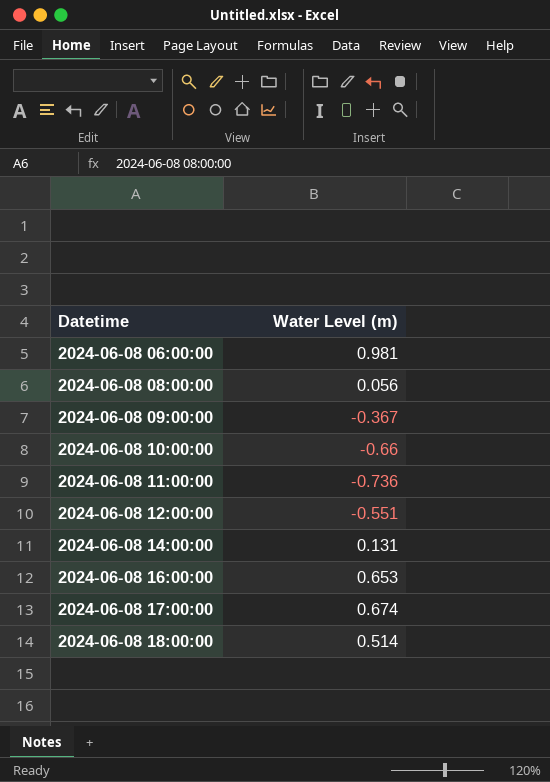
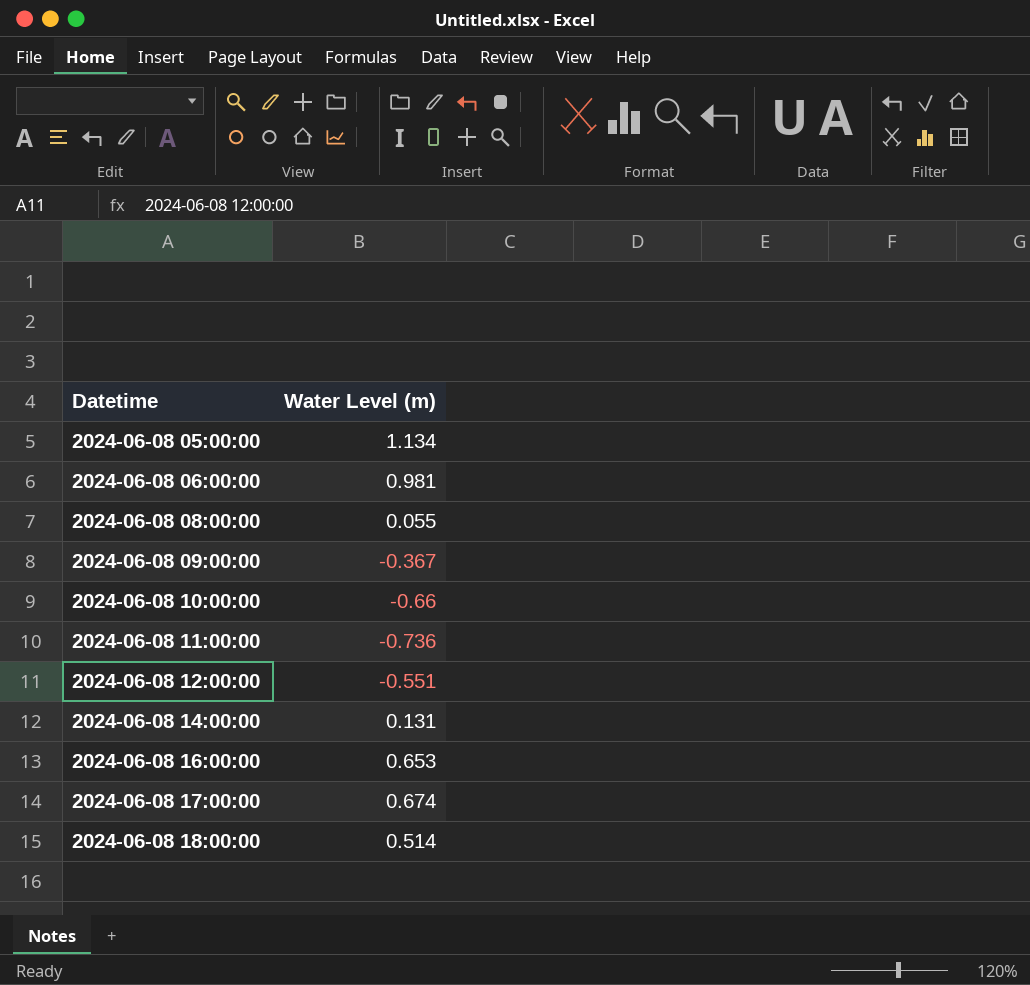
row 2024-06-08 05:00:00: none -> 1.134
2024-06-08 08:00:00 | Water Level (m): 0.056 -> 0.055

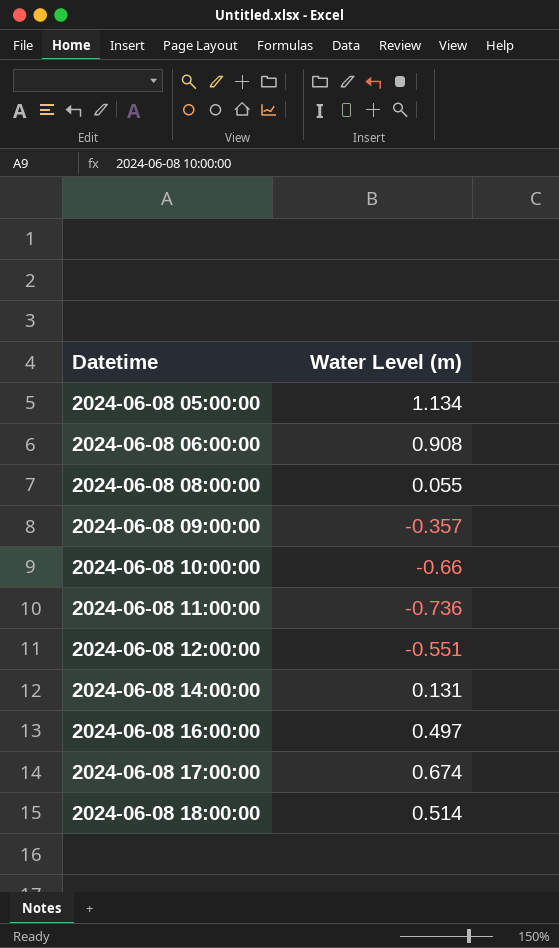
2024-06-08 06:00:00 | Water Level (m): 0.981 -> 0.908
2024-06-08 09:00:00 | Water Level (m): -0.367 -> -0.357
2024-06-08 16:00:00 | Water Level (m): 0.653 -> 0.497

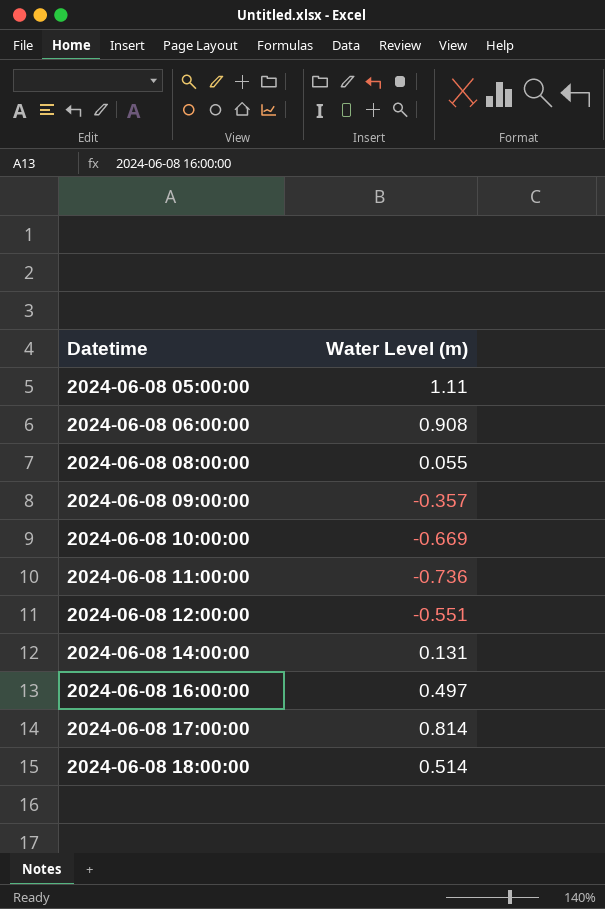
2024-06-08 05:00:00 | Water Level (m): 1.134 -> 1.11
2024-06-08 10:00:00 | Water Level (m): -0.66 -> -0.669
2024-06-08 17:00:00 | Water Level (m): 0.674 -> 0.814

